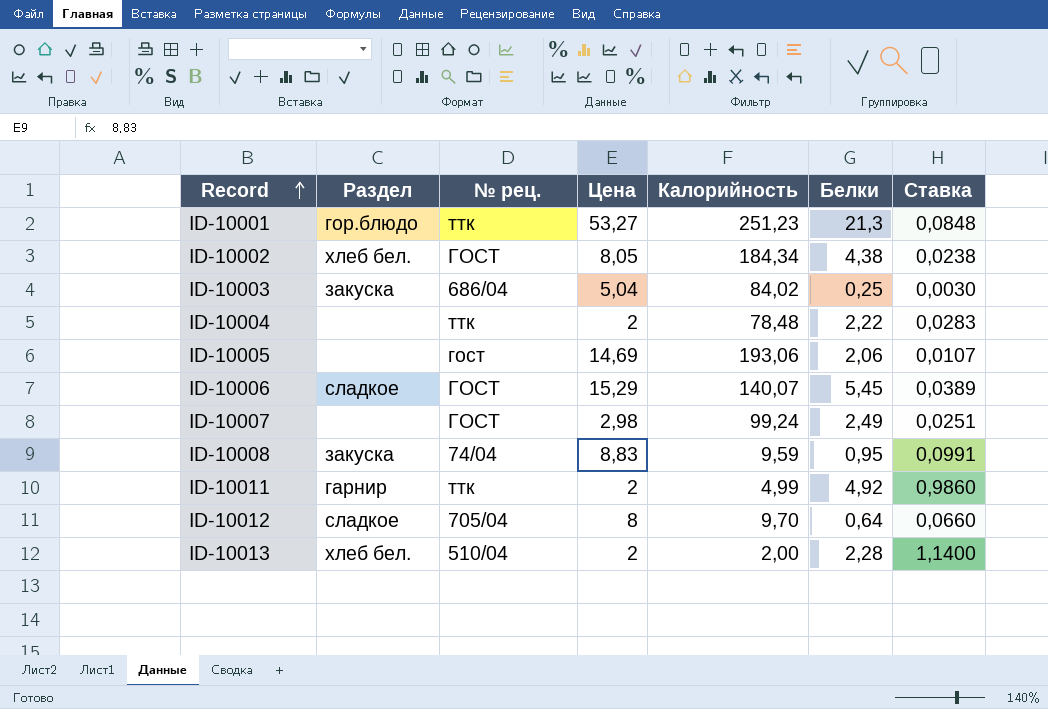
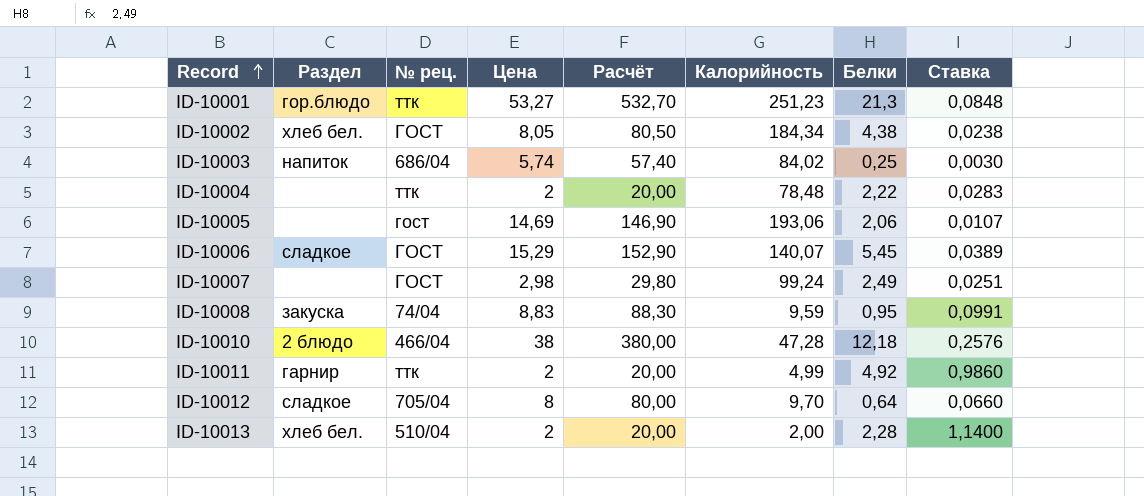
column Расчёт | formula: none -> [Цена] * 10
ID-10003 | Раздел: закуска -> напиток
ID-10003 | Цена: 5,04 -> 5,74
row ID-10010: none -> 2 блюдо | 466/04 | 38 | 380,00 | 47,28 | 12,18 | 0,2576

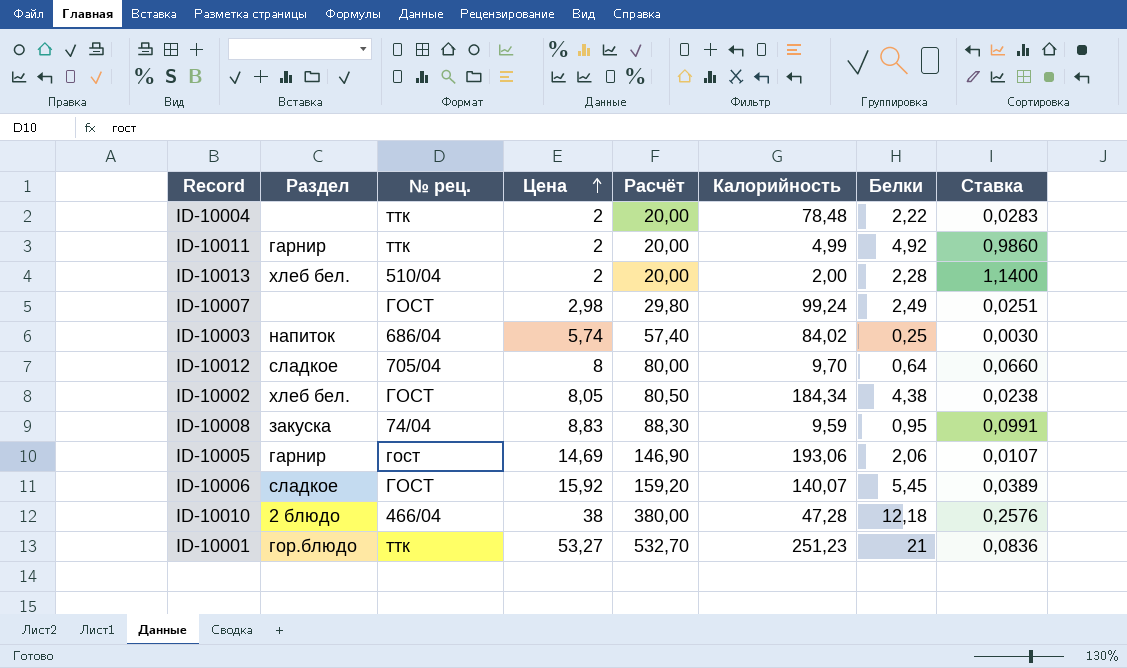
row order: Record ascending -> Цена ascending
ID-10005 | Раздел: none -> гарнир
ID-10006 | Цена: 15,29 -> 15,92
ID-10006 | Расчёт: 152,90 -> 159,20
ID-10001 | Белки: 21,3 -> 21
ID-10001 | Ставка: 0,0848 -> 0,0836

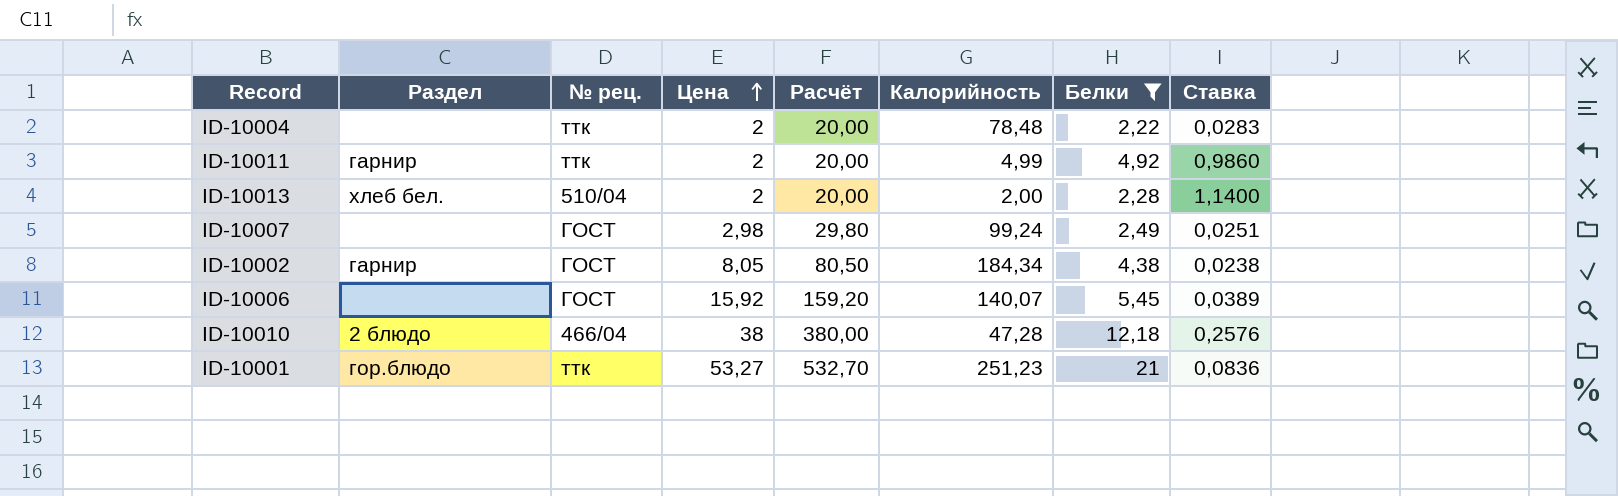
filter: none -> Белки >= 2,22
ID-10002 | Раздел: хлеб бел. -> гарнир
ID-10006 | Раздел: сладкое -> none

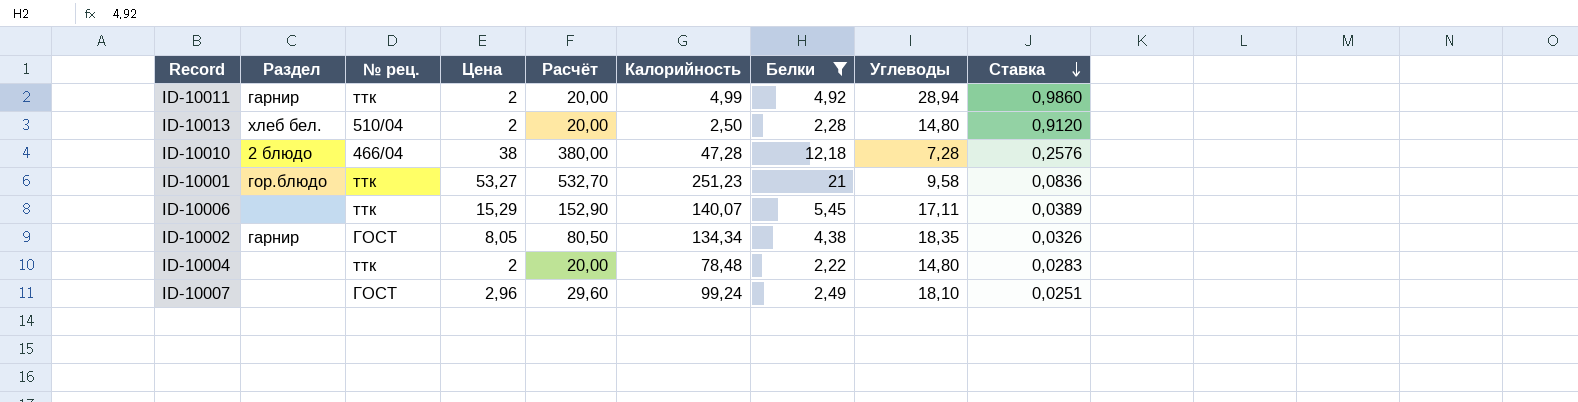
row order: Цена ascending -> Ставка descending
column Углеводы | position: none -> 8
ID-10013 | Калорийность: 2,00 -> 2,50
ID-10013 | Ставка: 1,1400 -> 0,9120
ID-10006 | № рец.: ГОСТ -> ттк
ID-10006 | Цена: 15,92 -> 15,29
ID-10006 | Расчёт: 159,20 -> 152,90
ID-10002 | Калорийность: 184,34 -> 134,34
ID-10002 | Ставка: 0,0238 -> 0,0326
ID-10007 | Цена: 2,98 -> 2,96
ID-10007 | Расчёт: 29,80 -> 29,60

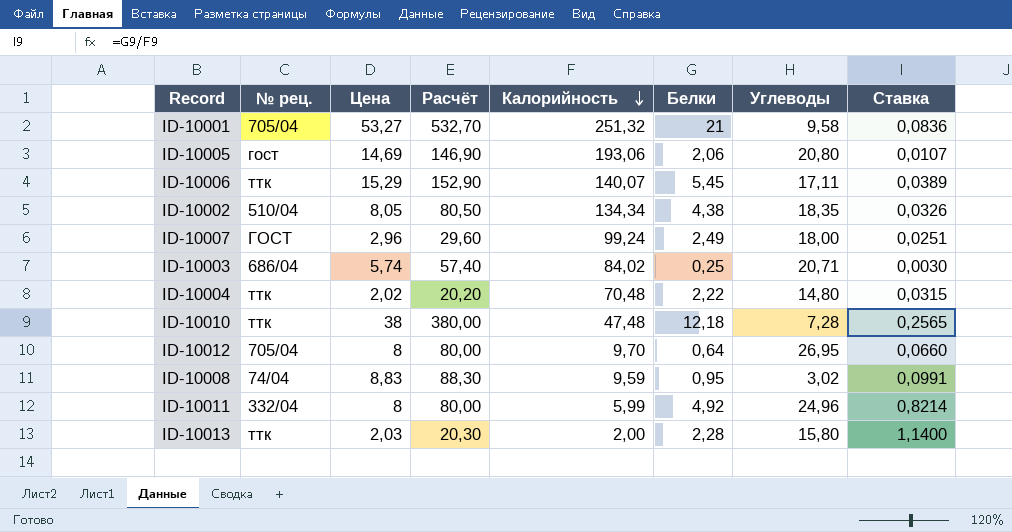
filter: Белки >= 2,22 -> none
row order: Ставка descending -> Калорийность descending
column Раздел | position: 2 -> none
ID-10001 | № рец.: ттк -> 705/04
ID-10001 | Калорийность: 251,23 -> 251,32
ID-10002 | № рец.: ГОСТ -> 510/04
ID-10007 | Углеводы: 18,10 -> 18,00
ID-10004 | Цена: 2 -> 2,02
ID-10004 | Расчёт: 20,00 -> 20,20
ID-10004 | Калорийность: 78,48 -> 70,48
ID-10004 | Ставка: 0,0283 -> 0,0315
ID-10010 | № рец.: 466/04 -> ттк
ID-10010 | Калорийность: 47,28 -> 47,48
ID-10010 | Ставка: 0,2576 -> 0,2565
ID-10011 | № рец.: ттк -> 332/04
ID-10011 | Цена: 2 -> 8
ID-10011 | Расчёт: 20,00 -> 80,00
ID-10011 | Калорийность: 4,99 -> 5,99
ID-10011 | Углеводы: 28,94 -> 24,96
ID-10011 | Ставка: 0,9860 -> 0,8214
ID-10013 | № рец.: 510/04 -> ттк
ID-10013 | Цена: 2 -> 2,03
ID-10013 | Расчёт: 20,00 -> 20,30
ID-10013 | Калорийность: 2,50 -> 2,00
ID-10013 | Углеводы: 14,80 -> 15,80
ID-10013 | Ставка: 0,9120 -> 1,1400

